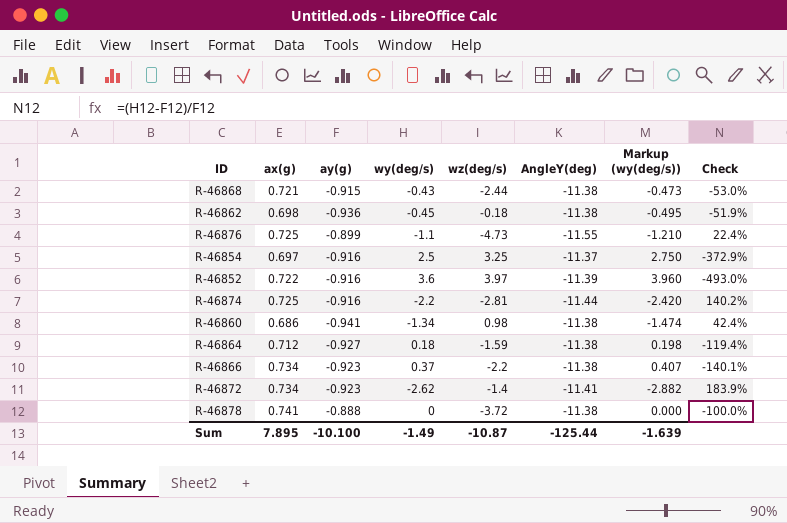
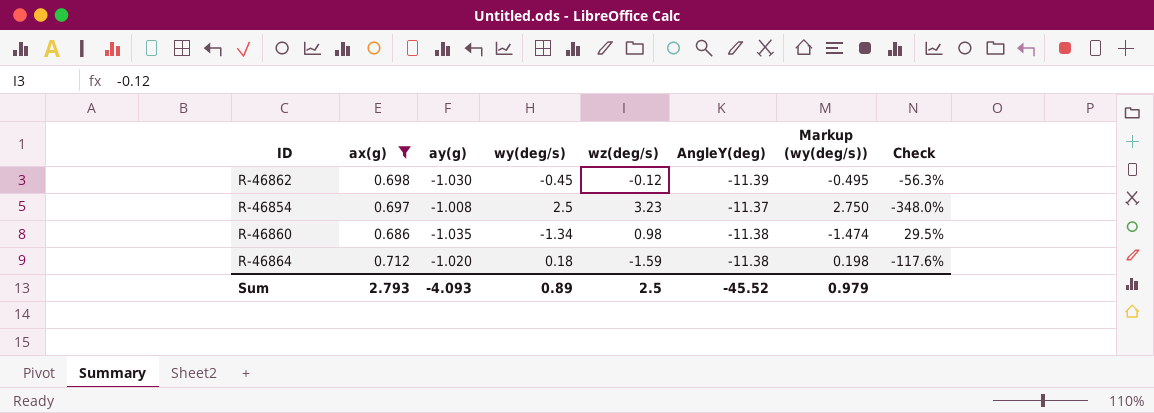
filter: none -> ax(g) <= 0.712
R-46862 | ay(g): -0.936 -> -1.030
R-46862 | wz(deg/s): -0.18 -> -0.12
R-46862 | AngleY(deg): -11.38 -> -11.39
R-46862 | Check: -51.9% -> -56.3%
R-46854 | ay(g): -0.916 -> -1.008
R-46854 | wz(deg/s): 3.25 -> 3.23
R-46854 | Check: -372.9% -> -348.0%
R-46860 | ay(g): -0.941 -> -1.035
R-46860 | Check: 42.4% -> 29.5%
R-46864 | ay(g): -0.927 -> -1.020
R-46864 | Check: -119.4% -> -117.6%
Sum | ax(g): 7.895 -> 2.793
Sum | ay(g): -10.100 -> -4.093
Sum | wy(deg/s): -1.49 -> 0.89
Sum | wz(deg/s): -10.87 -> 2.5
Sum | AngleY(deg): -125.44 -> -45.52
Sum | Markup (wy(deg/s)): -1.639 -> 0.979

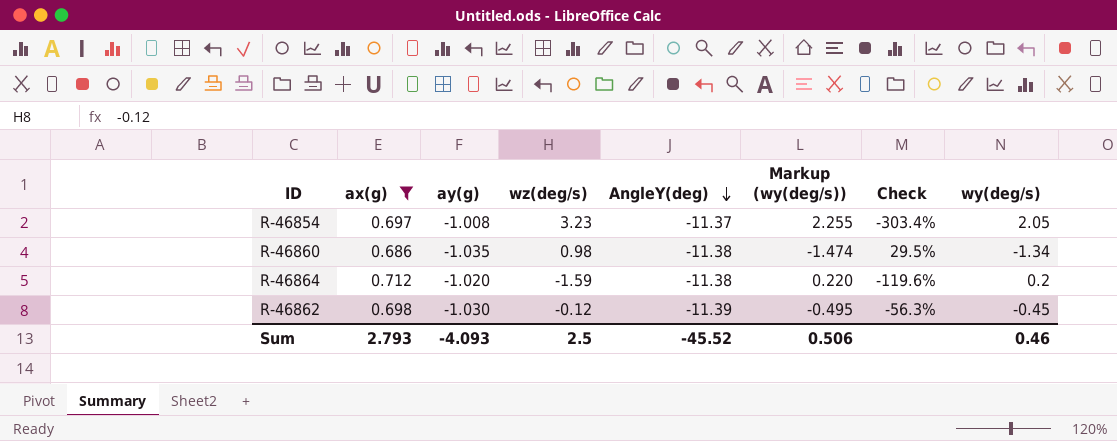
row order: none -> AngleY(deg) descending
column wy(deg/s) | position: 4 -> 8
R-46854 | Markup (wy(deg/s)): 2.750 -> 2.255
R-46854 | Check: -348.0% -> -303.4%
R-46854 | wy(deg/s): 2.5 -> 2.05
R-46864 | Markup (wy(deg/s)): 0.198 -> 0.220
R-46864 | Check: -117.6% -> -119.6%
R-46864 | wy(deg/s): 0.18 -> 0.2
Sum | Markup (wy(deg/s)): 0.979 -> 0.506
Sum | wy(deg/s): 0.89 -> 0.46

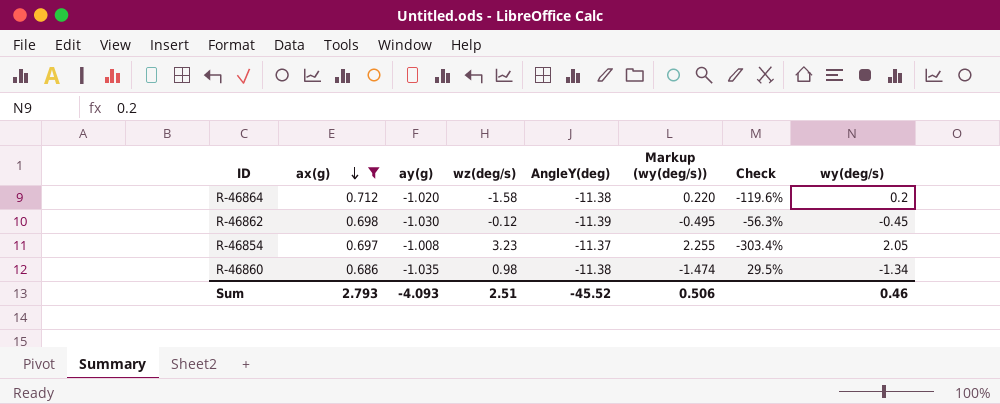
row order: AngleY(deg) descending -> ax(g) descending
R-46864 | wz(deg/s): -1.59 -> -1.58
Sum | wz(deg/s): 2.5 -> 2.51

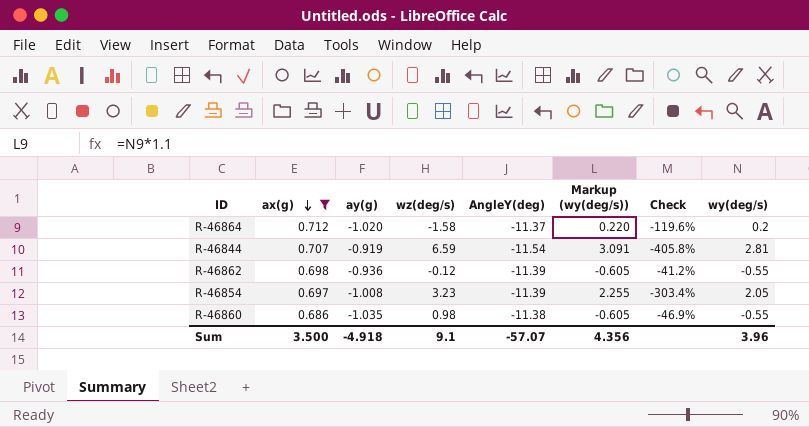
R-46864 | AngleY(deg): -11.38 -> -11.37
row R-46844: none -> 0.707 | -0.919 | 6.59 | -11.54 | 3.091 | -405.8% | 2.81
R-46862 | ay(g): -1.030 -> -0.936
R-46862 | Markup (wy(deg/s)): -0.495 -> -0.605
R-46862 | Check: -56.3% -> -41.2%
R-46862 | wy(deg/s): -0.45 -> -0.55
R-46854 | AngleY(deg): -11.37 -> -11.39
R-46860 | Markup (wy(deg/s)): -1.474 -> -0.605
R-46860 | Check: 29.5% -> -46.9%
R-46860 | wy(deg/s): -1.34 -> -0.55
Sum | ax(g): 2.793 -> 3.500
Sum | ay(g): -4.093 -> -4.918
Sum | wz(deg/s): 2.51 -> 9.1
Sum | AngleY(deg): -45.52 -> -57.07
Sum | Markup (wy(deg/s)): 0.506 -> 4.356
Sum | wy(deg/s): 0.46 -> 3.96

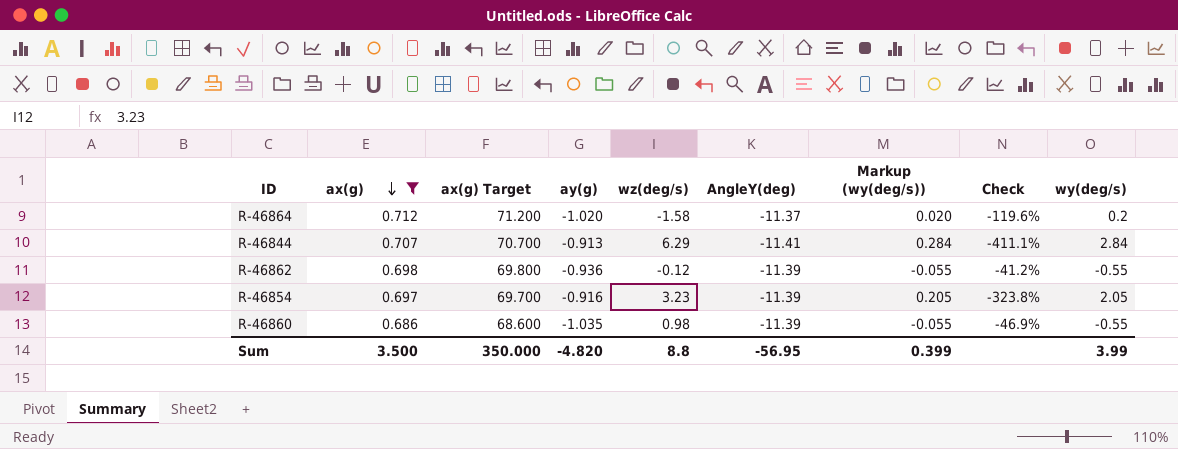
column ax(g) Target | formula: none -> [ax(g)] * 100
column Markup (wy(deg/s)) | formula: [wy(deg/s)] * 1.1 -> [wy(deg/s)] * 0.1
R-46844 | ay(g): -0.919 -> -0.913
R-46844 | wz(deg/s): 6.59 -> 6.29
R-46844 | AngleY(deg): -11.54 -> -11.41
R-46844 | Check: -405.8% -> -411.1%
R-46844 | wy(deg/s): 2.81 -> 2.84
R-46854 | ay(g): -1.008 -> -0.916
R-46854 | Check: -303.4% -> -323.8%
R-46860 | AngleY(deg): -11.38 -> -11.39
Sum | ay(g): -4.918 -> -4.820
Sum | wz(deg/s): 9.1 -> 8.8
Sum | AngleY(deg): -57.07 -> -56.95
Sum | Markup (wy(deg/s)): 4.356 -> 0.399
Sum | wy(deg/s): 3.96 -> 3.99

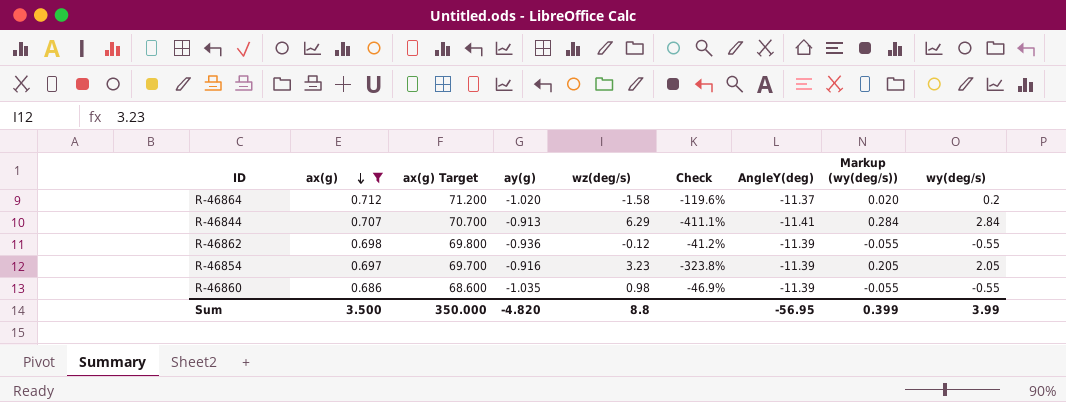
column Check | position: 8 -> 6

